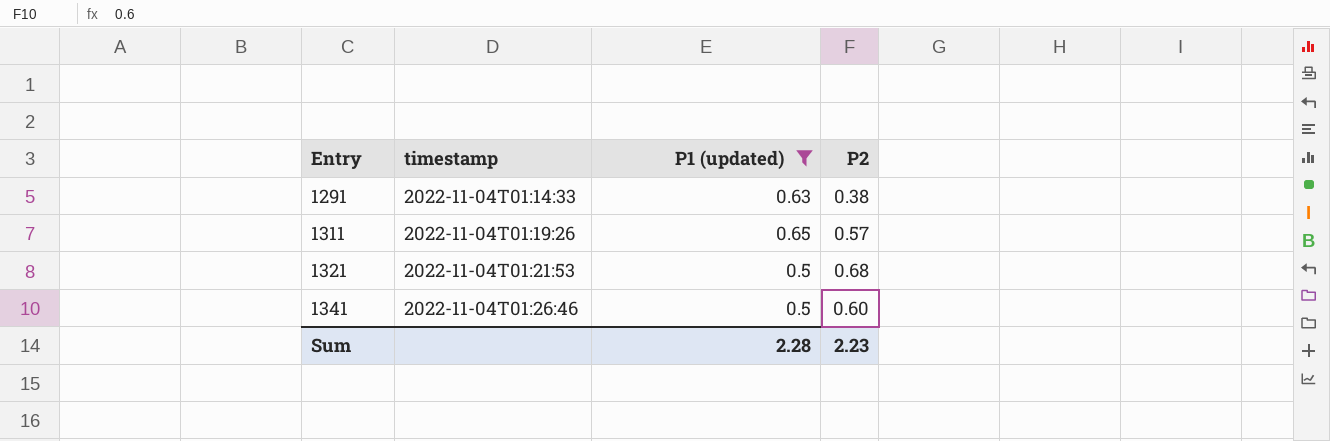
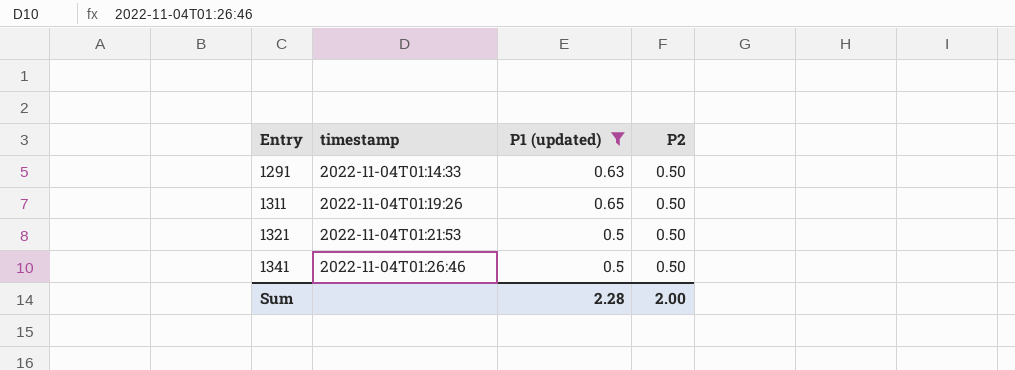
1291 | P2: 0.38 -> 0.50
1311 | P2: 0.57 -> 0.50
1321 | P2: 0.68 -> 0.50
1341 | P2: 0.60 -> 0.50
Sum | P2: 2.23 -> 2.00

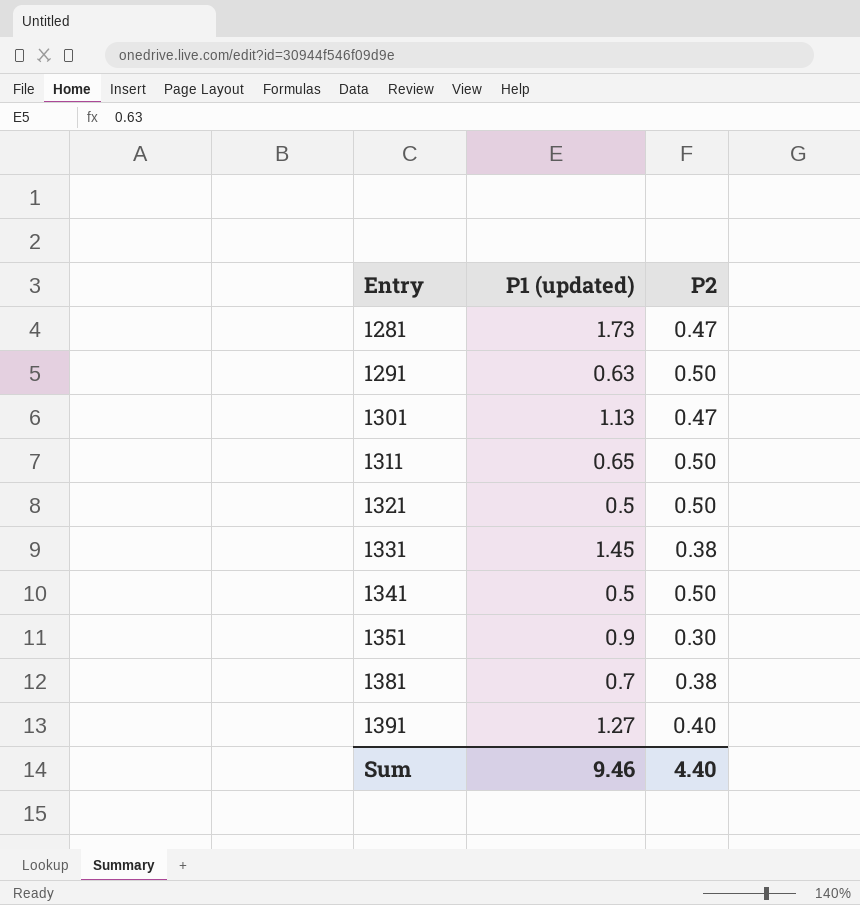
filter: P1 (updated) <= 0.65 -> none
column timestamp | position: 2 -> none
Sum | P1 (updated): 2.28 -> 9.46
Sum | P2: 2.00 -> 4.40

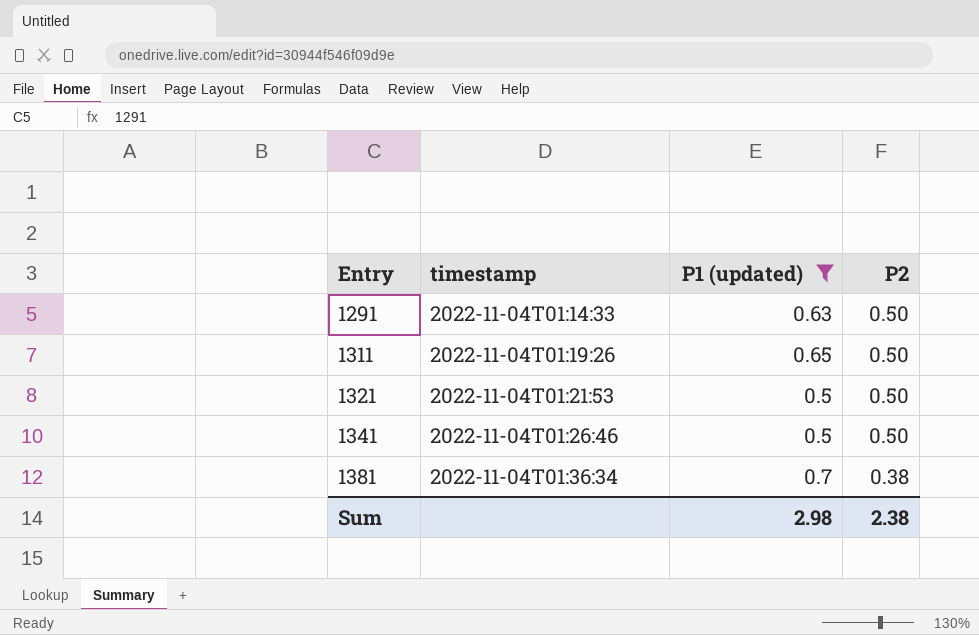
filter: none -> P1 (updated) <= 0.7
column timestamp | position: none -> 2
Sum | P1 (updated): 9.46 -> 2.98
Sum | P2: 4.40 -> 2.38

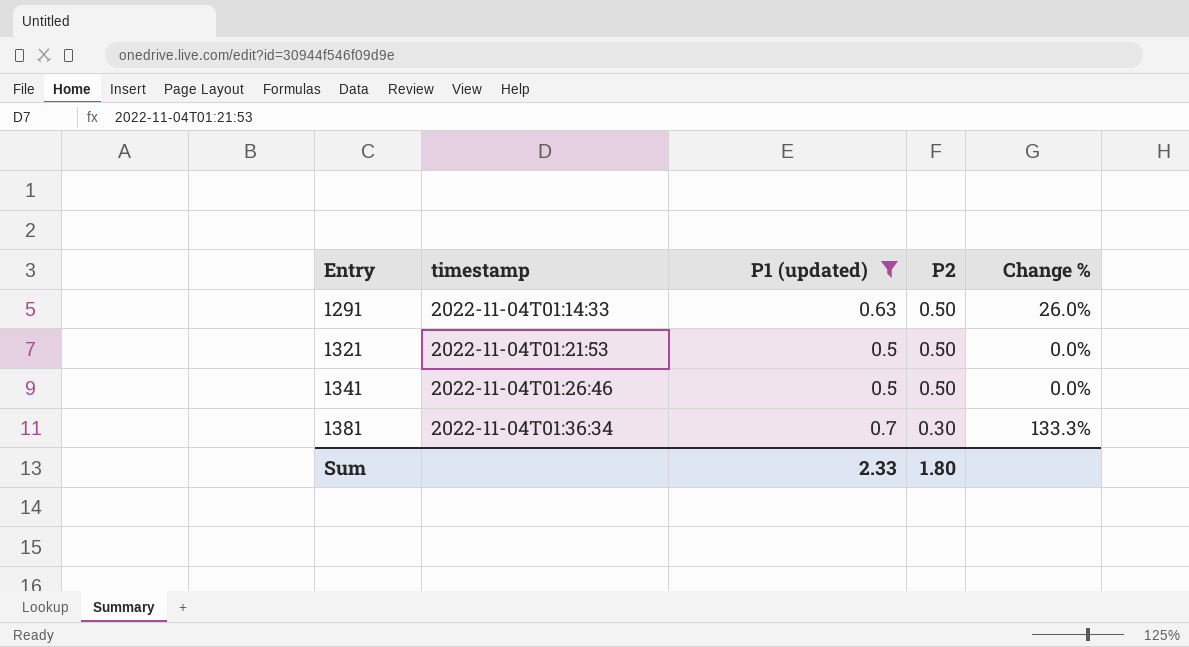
column Change % | formula: none -> ([P1 (updated)] - [P2]) / [P2]
row 1311: 2022-11-04T01:19:26 | 0.65 | 0.50 -> none
1381 | P2: 0.38 -> 0.30
Sum | P1 (updated): 2.98 -> 2.33
Sum | P2: 2.38 -> 1.80

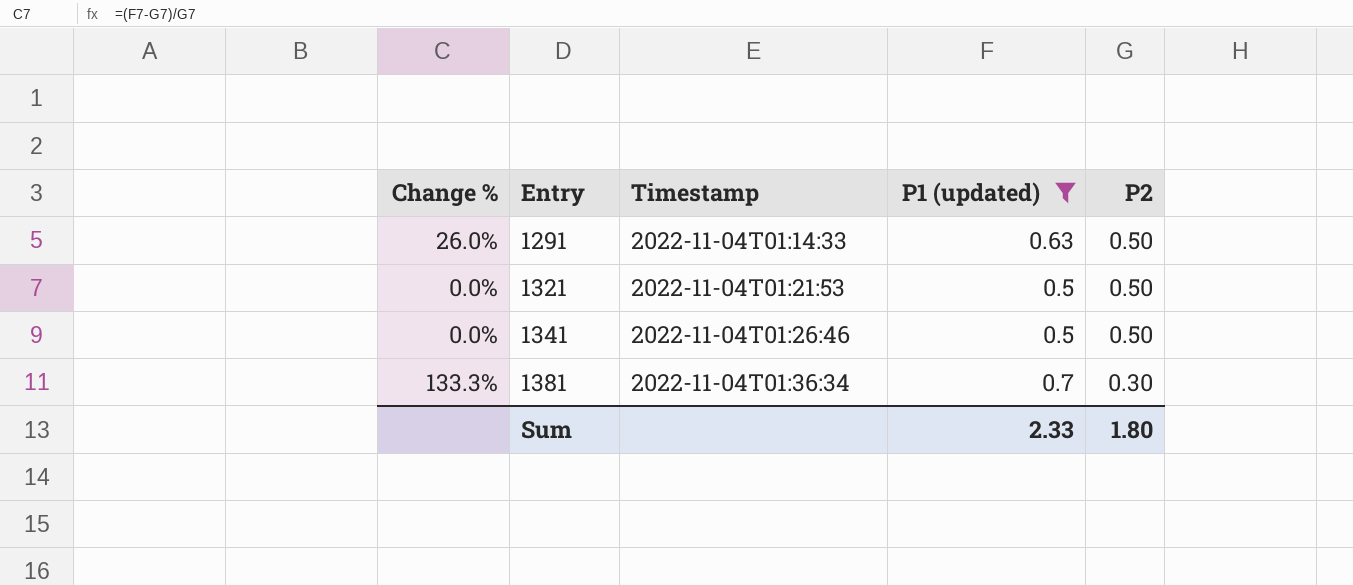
column Change % | position: 5 -> 1
column name: timestamp -> Timestamp

